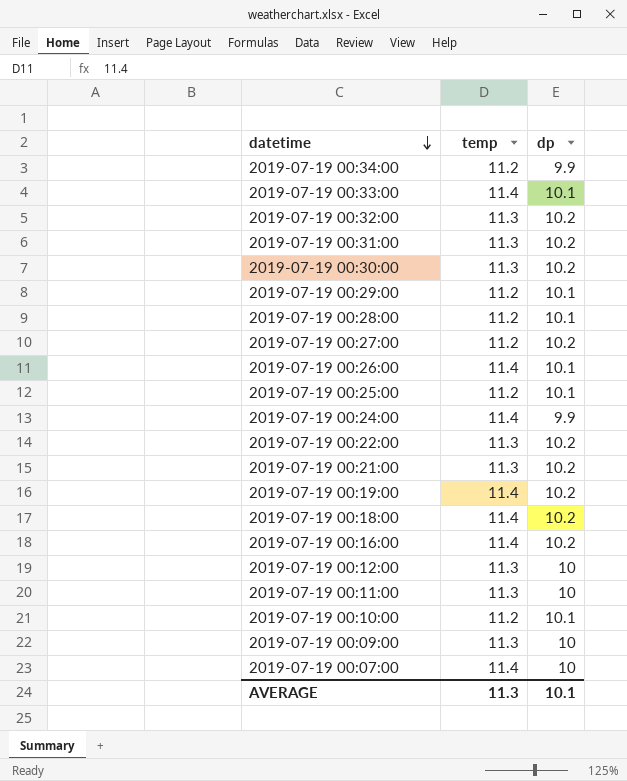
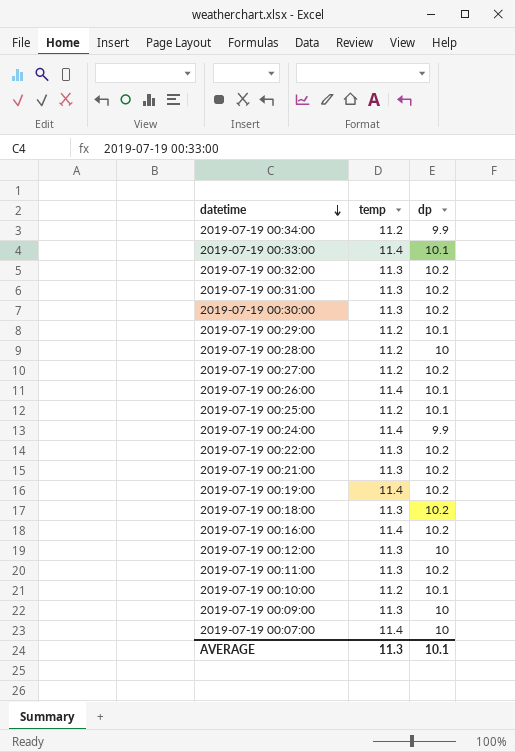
2019-07-19 00:28:00 | dp: 10.1 -> 10
2019-07-19 00:18:00 | temp: 11.4 -> 11.3
2019-07-19 00:11:00 | dp: 10 -> 10.2

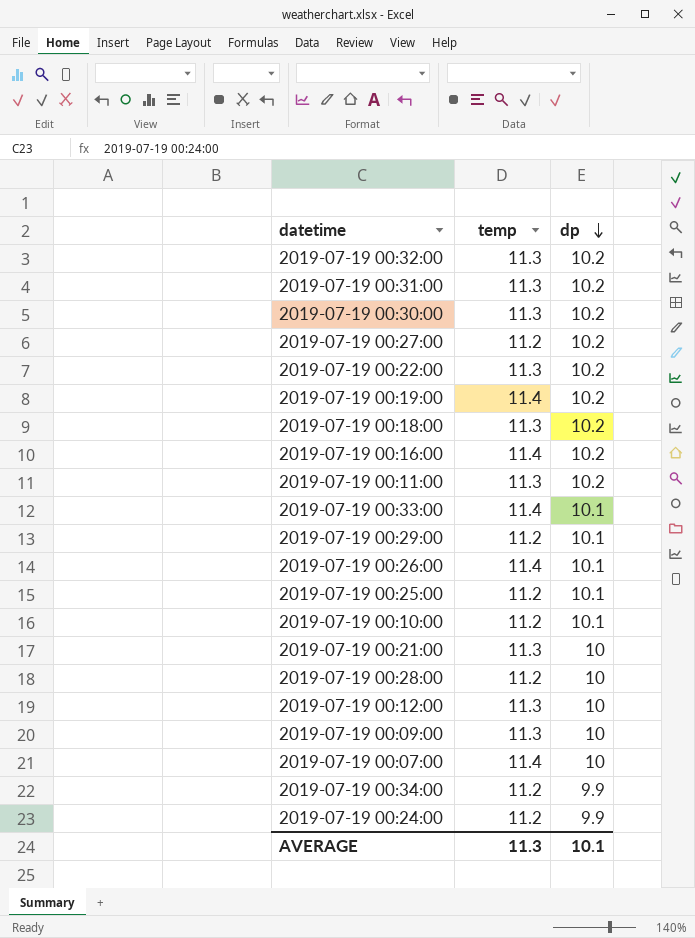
row order: datetime descending -> dp descending
2019-07-19 00:21:00 | dp: 10.2 -> 10
2019-07-19 00:24:00 | temp: 11.4 -> 11.2

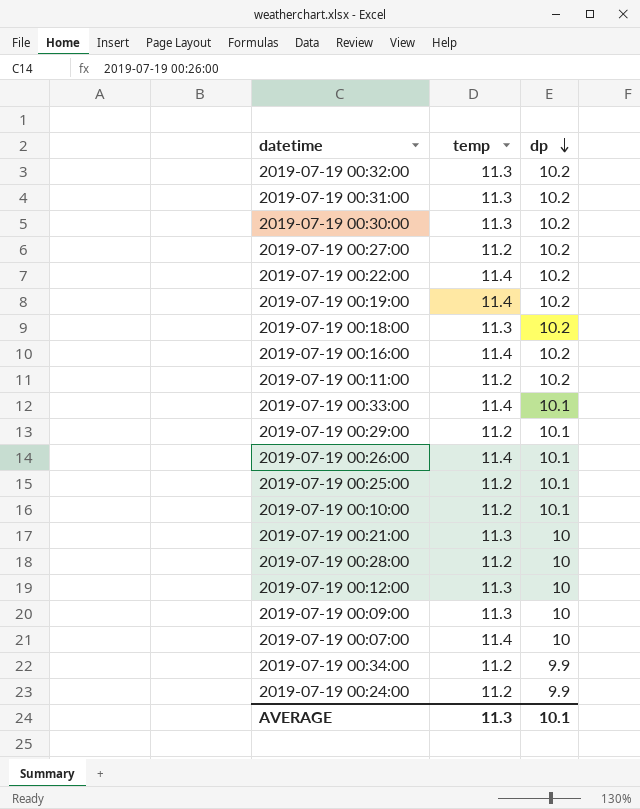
2019-07-19 00:22:00 | temp: 11.3 -> 11.4
2019-07-19 00:11:00 | temp: 11.3 -> 11.2

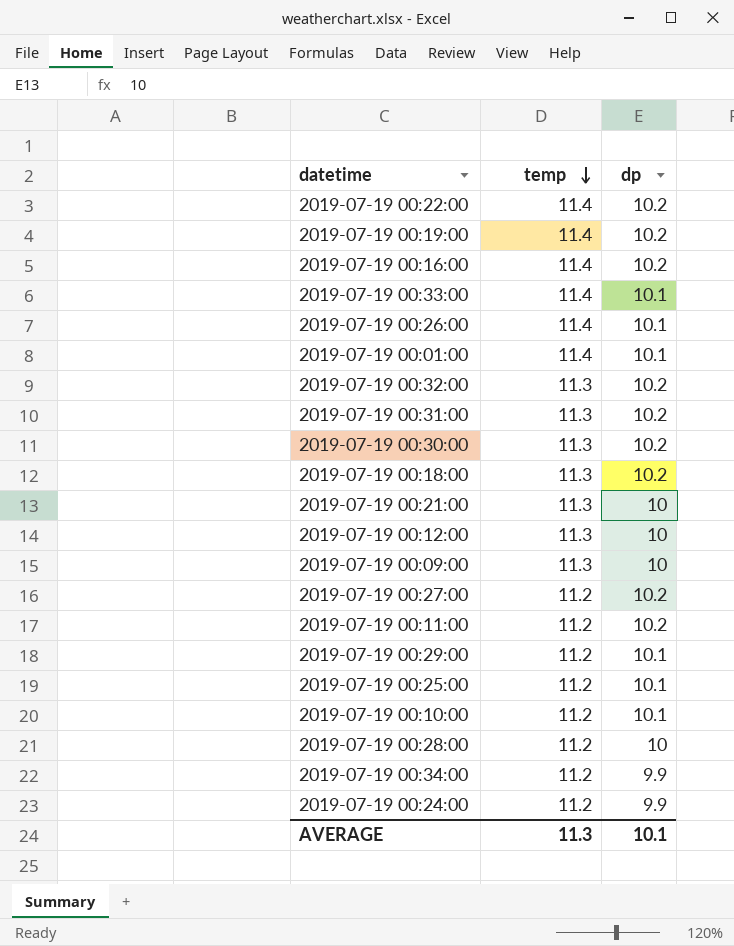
row order: dp descending -> temp descending
row 2019-07-19 00:07:00: 11.4 | 10 -> none
row 2019-07-19 00:01:00: none -> 11.4 | 10.1

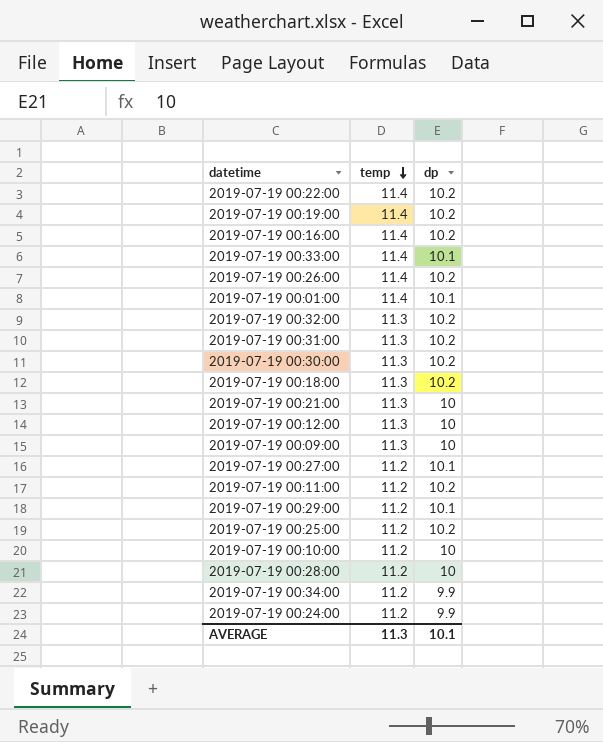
2019-07-19 00:26:00 | dp: 10.1 -> 10.2
2019-07-19 00:27:00 | dp: 10.2 -> 10.1
2019-07-19 00:25:00 | dp: 10.1 -> 10.2
2019-07-19 00:10:00 | dp: 10.1 -> 10

